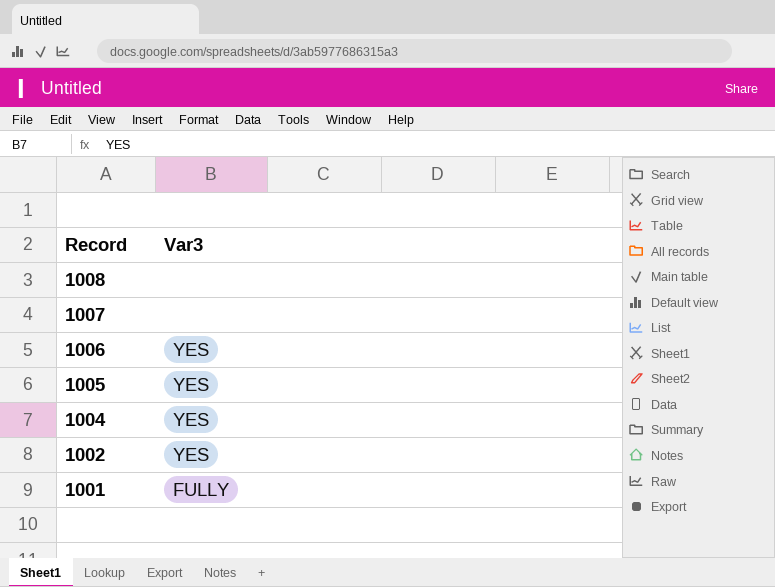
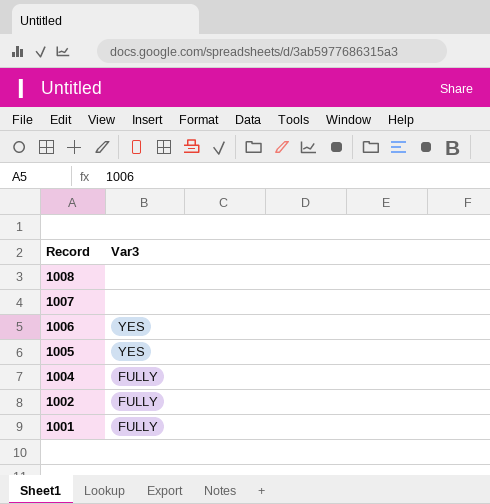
1004 | Var3: YES -> FULLY
1002 | Var3: YES -> FULLY

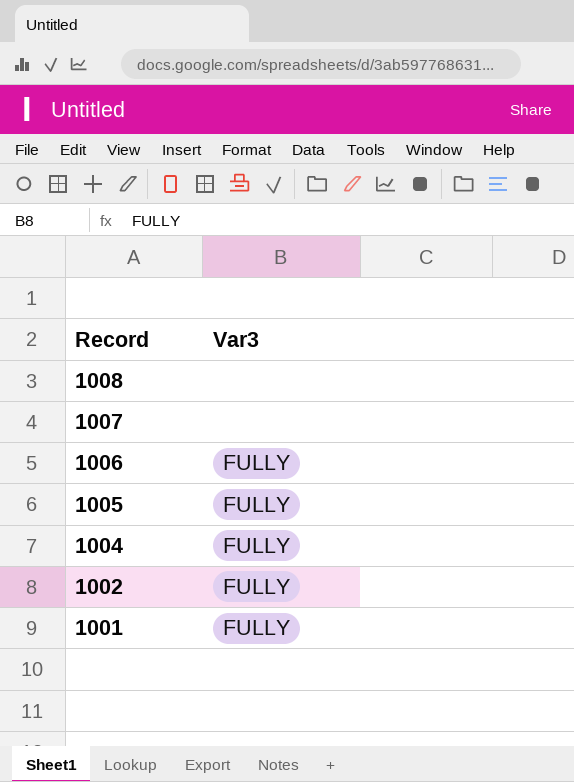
1006 | Var3: YES -> FULLY
1005 | Var3: YES -> FULLY

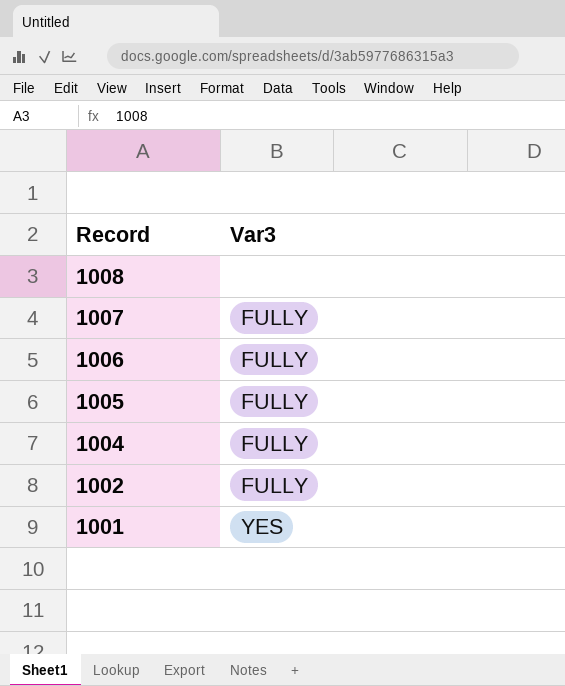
1007 | Var3: none -> FULLY
1001 | Var3: FULLY -> YES

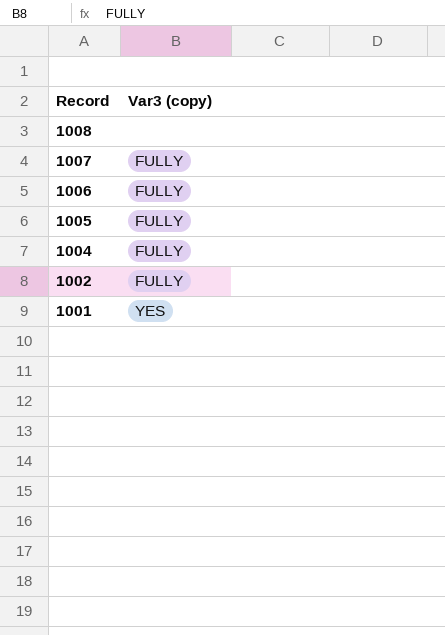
column name: Var3 -> Var3 (copy)

